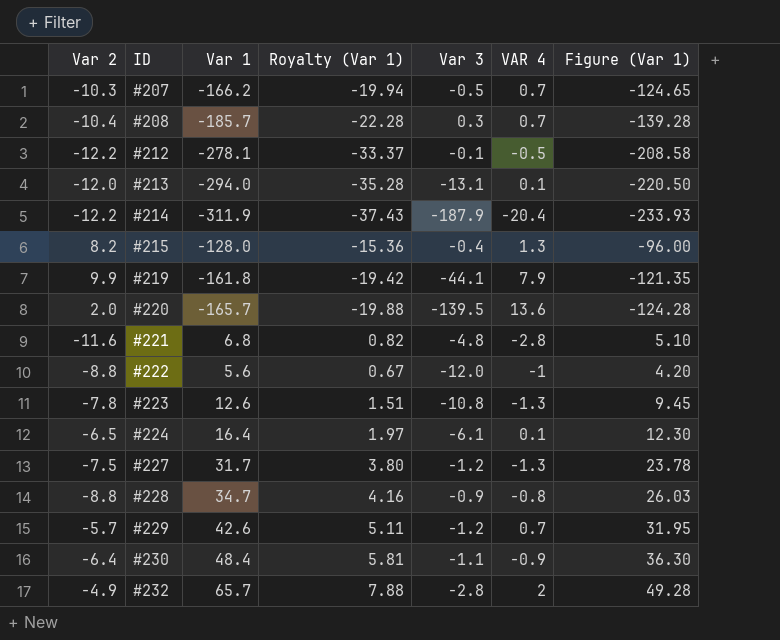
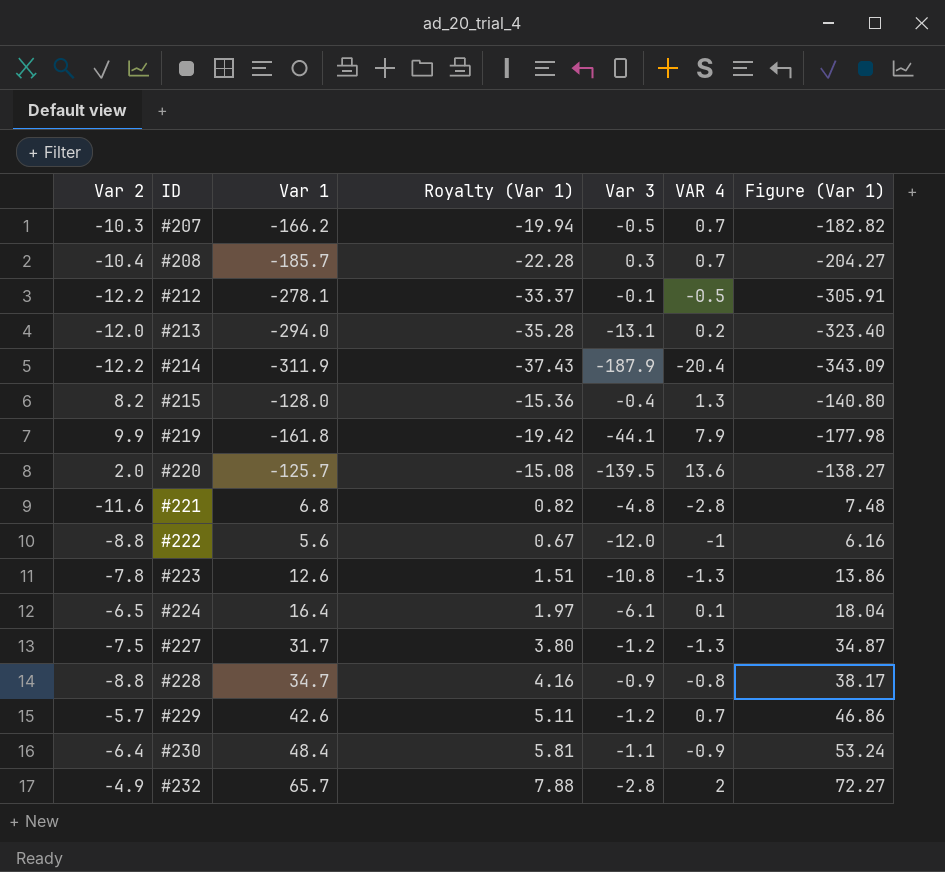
column Figure (Var 1) | formula: [Var 1] * 0.75 -> [Var 1] * 1.1
#213 | VAR 4: 0.1 -> 0.2
#220 | Var 1: -165.7 -> -125.7
#220 | Royalty (Var 1): -19.88 -> -15.08

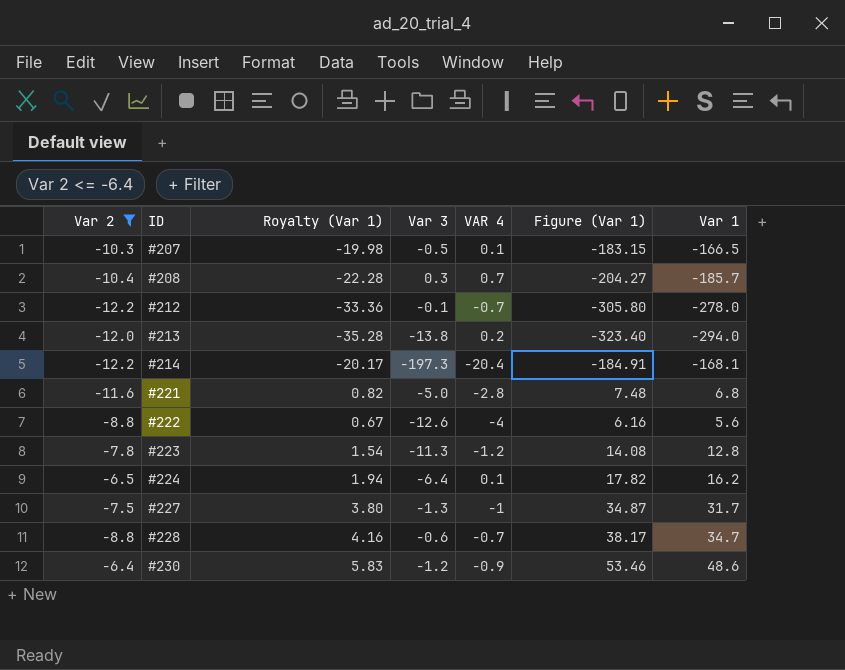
filter: none -> Var 2 <= -6.4
column Var 1 | position: 3 -> 7
#207 | Royalty (Var 1): -19.94 -> -19.98
#207 | VAR 4: 0.7 -> 0.1
#207 | Figure (Var 1): -182.82 -> -183.15
#207 | Var 1: -166.2 -> -166.5
#212 | Royalty (Var 1): -33.37 -> -33.36
#212 | VAR 4: -0.5 -> -0.7
#212 | Figure (Var 1): -305.91 -> -305.80
#212 | Var 1: -278.1 -> -278.0
#213 | Var 3: -13.1 -> -13.8
#214 | Royalty (Var 1): -37.43 -> -20.17
#214 | Var 3: -187.9 -> -197.3
#214 | Figure (Var 1): -343.09 -> -184.91
#214 | Var 1: -311.9 -> -168.1
#221 | Var 3: -4.8 -> -5.0
#222 | Var 3: -12.0 -> -12.6
#222 | VAR 4: -1 -> -4
#223 | Royalty (Var 1): 1.51 -> 1.54
#223 | Var 3: -10.8 -> -11.3
#223 | VAR 4: -1.3 -> -1.2
#223 | Figure (Var 1): 13.86 -> 14.08
#223 | Var 1: 12.6 -> 12.8
#224 | Royalty (Var 1): 1.97 -> 1.94
#224 | Var 3: -6.1 -> -6.4
#224 | Figure (Var 1): 18.04 -> 17.82
#224 | Var 1: 16.4 -> 16.2
#227 | Var 3: -1.2 -> -1.3
#227 | VAR 4: -1.3 -> -1
#228 | Var 3: -0.9 -> -0.6
#228 | VAR 4: -0.8 -> -0.7
#230 | Royalty (Var 1): 5.81 -> 5.83
#230 | Var 3: -1.1 -> -1.2
#230 | Figure (Var 1): 53.24 -> 53.46
#230 | Var 1: 48.4 -> 48.6

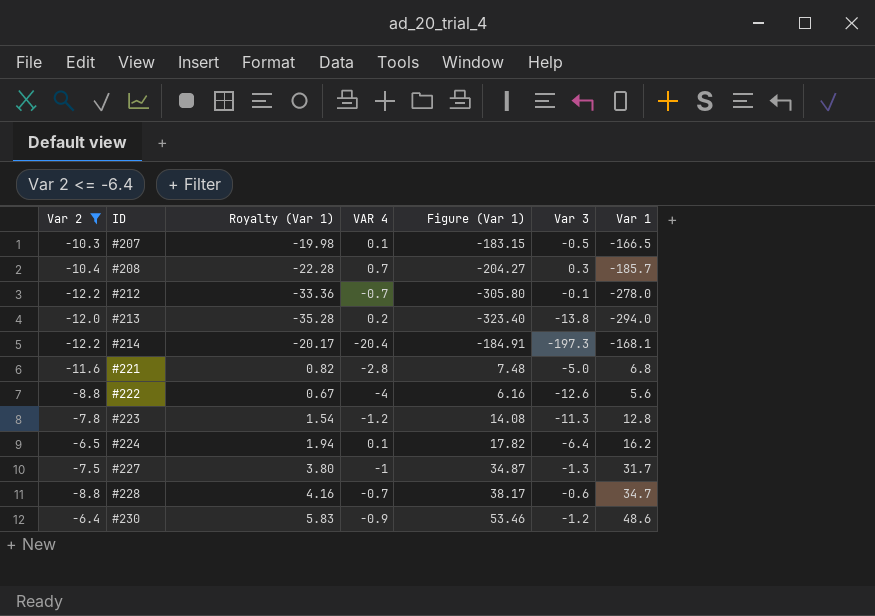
column Var 3 | position: 4 -> 6

